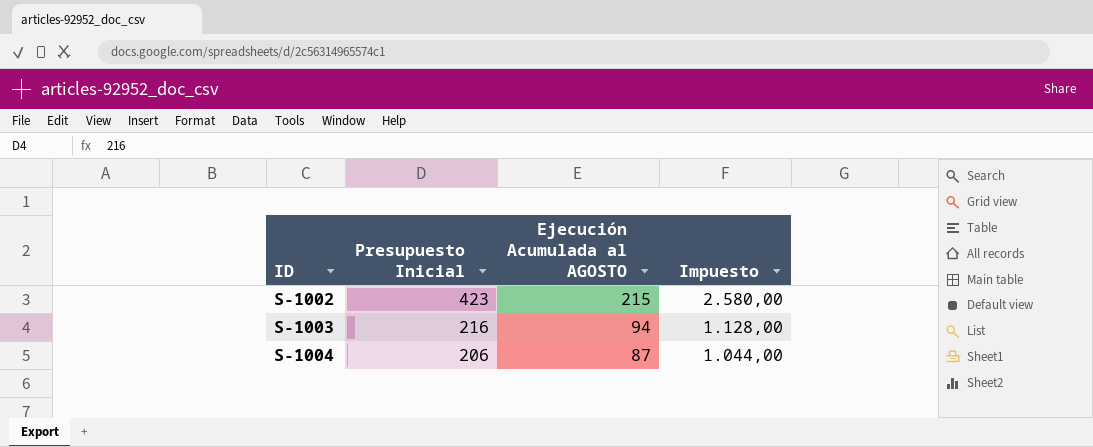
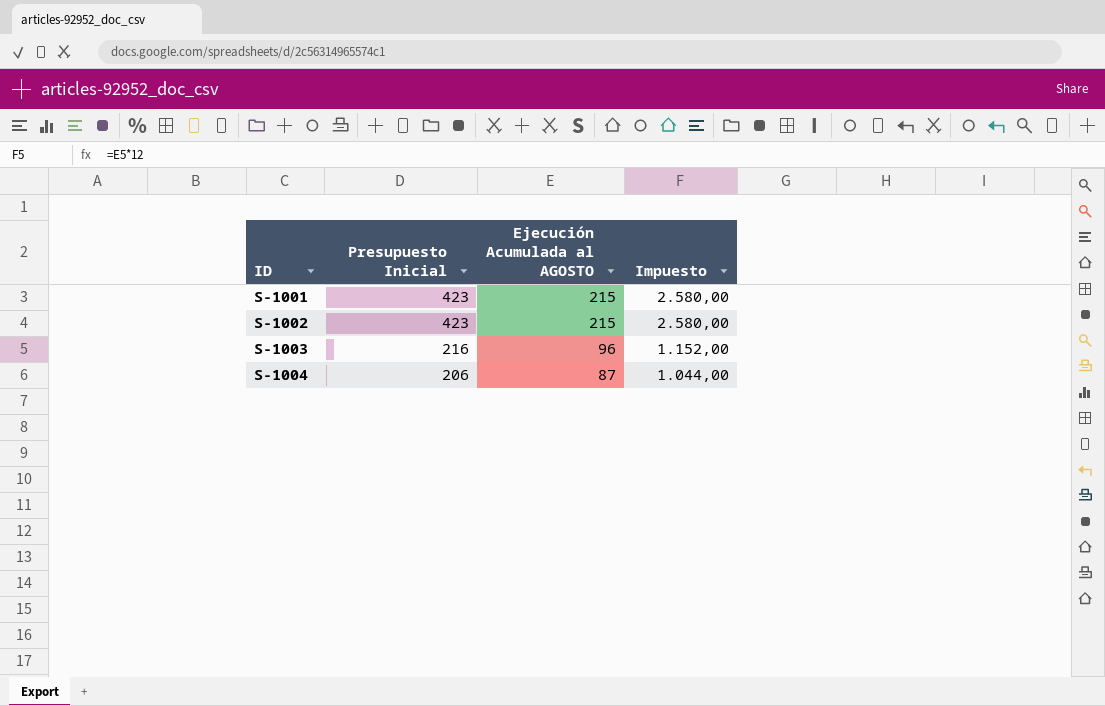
row S-1001: none -> 423 | 215 | 2.580,00
S-1003 | Ejecución Acumulada al AGOSTO: 94 -> 96
S-1003 | Impuesto: 1.128,00 -> 1.152,00

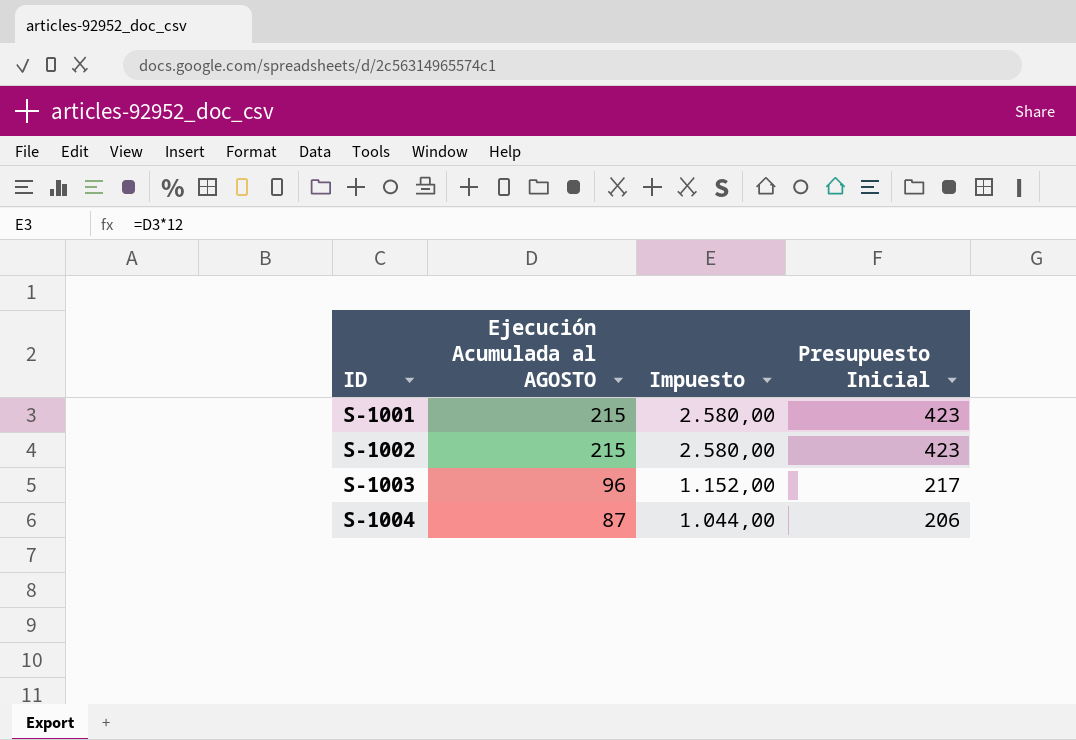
column Presupuesto Inicial | position: 2 -> 4
S-1003 | Presupuesto Inicial: 216 -> 217

